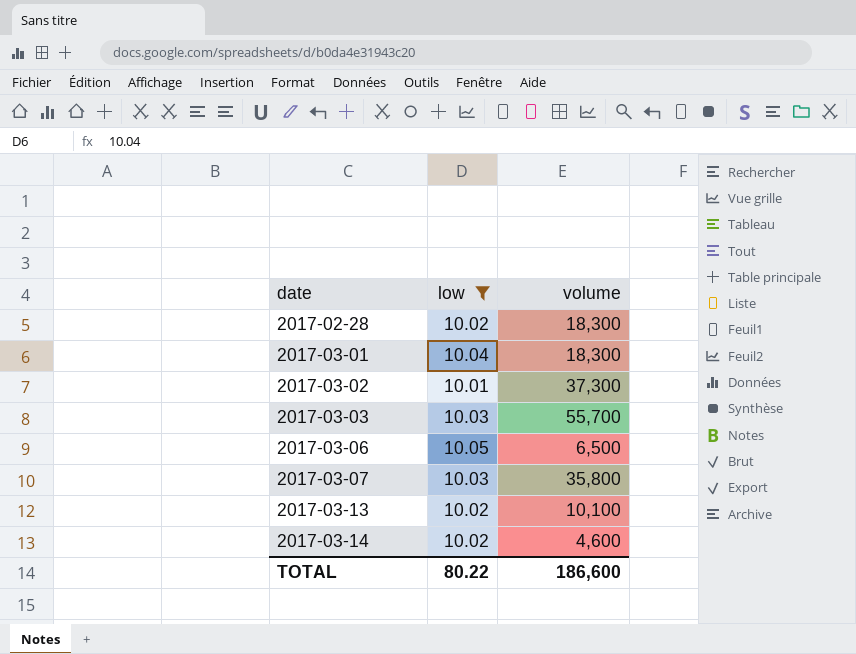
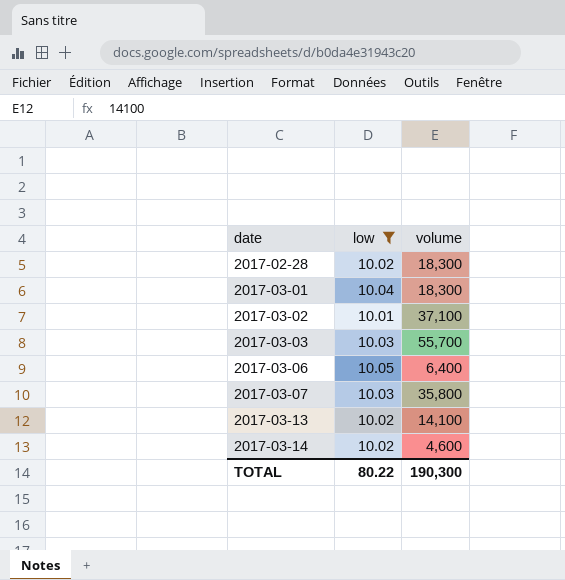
2017-03-02 | volume: 37,300 -> 37,100
2017-03-06 | volume: 6,500 -> 6,400
2017-03-13 | volume: 10,100 -> 14,100
TOTAL | volume: 186,600 -> 190,300

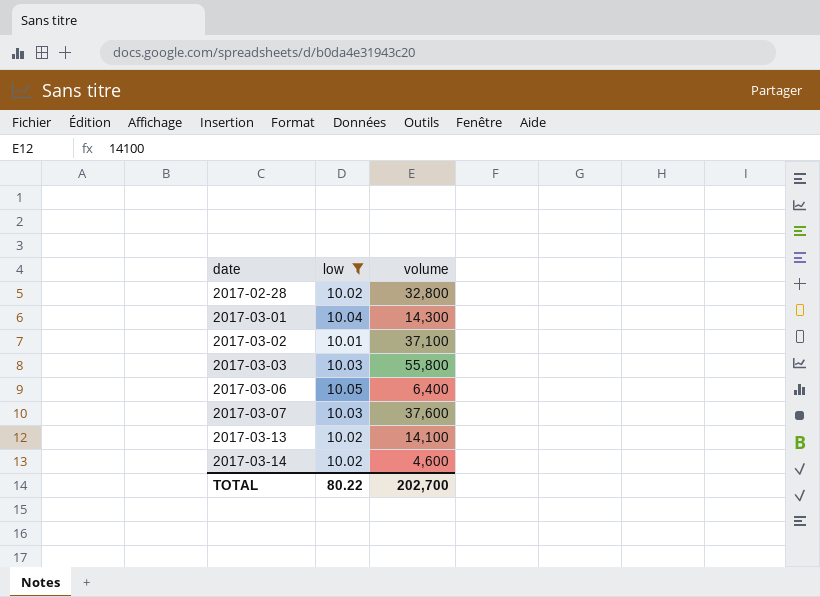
2017-02-28 | volume: 18,300 -> 32,800
2017-03-01 | volume: 18,300 -> 14,300
2017-03-03 | volume: 55,700 -> 55,800
2017-03-07 | volume: 35,800 -> 37,600
TOTAL | volume: 190,300 -> 202,700

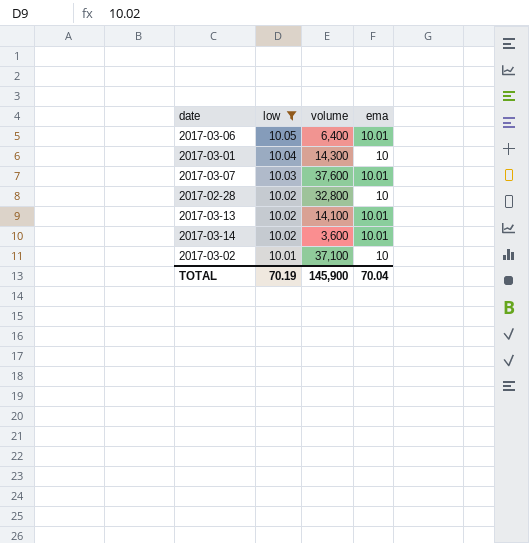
row order: date ascending -> low descending
column ema | position: none -> 4
row 2017-03-03: 10.03 | 55,800 -> none
2017-03-14 | volume: 4,600 -> 3,600
TOTAL | low: 80.22 -> 70.19
TOTAL | volume: 202,700 -> 145,900

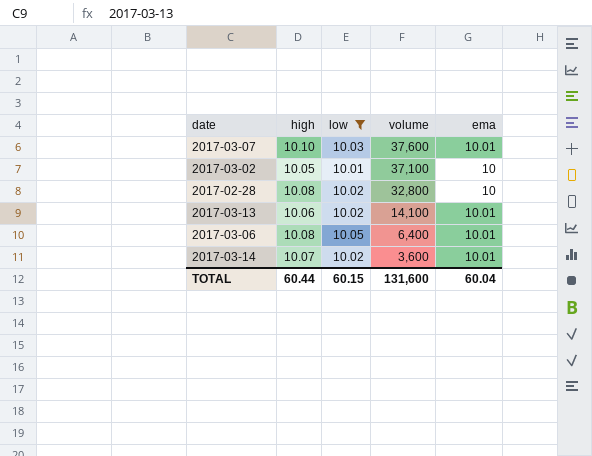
row order: low descending -> volume descending
column high | position: none -> 2
row 2017-03-01: 10.04 | 14,300 | 10 -> none
TOTAL | low: 70.19 -> 60.15
TOTAL | volume: 145,900 -> 131,600
TOTAL | ema: 70.04 -> 60.04

